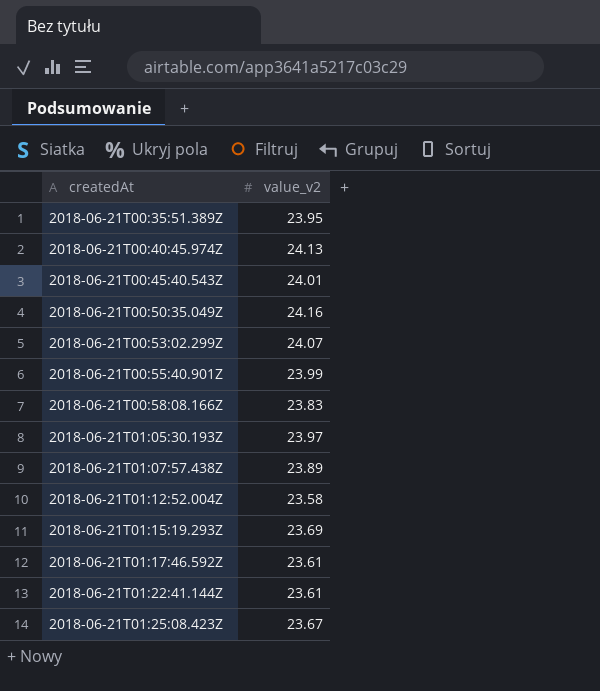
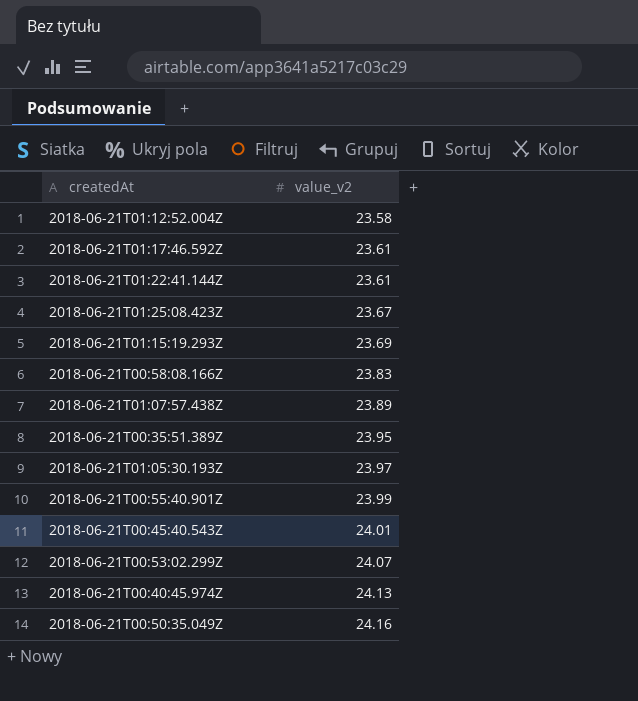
row order: createdAt ascending -> value_v2 ascending

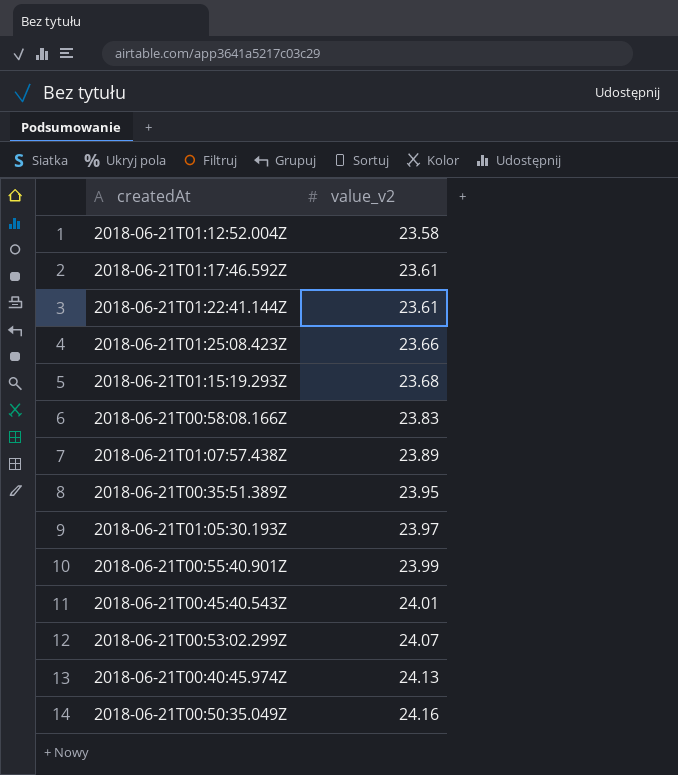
2018-06-21T01:25:08.423Z | value_v2: 23.67 -> 23.66
2018-06-21T01:15:19.293Z | value_v2: 23.69 -> 23.68

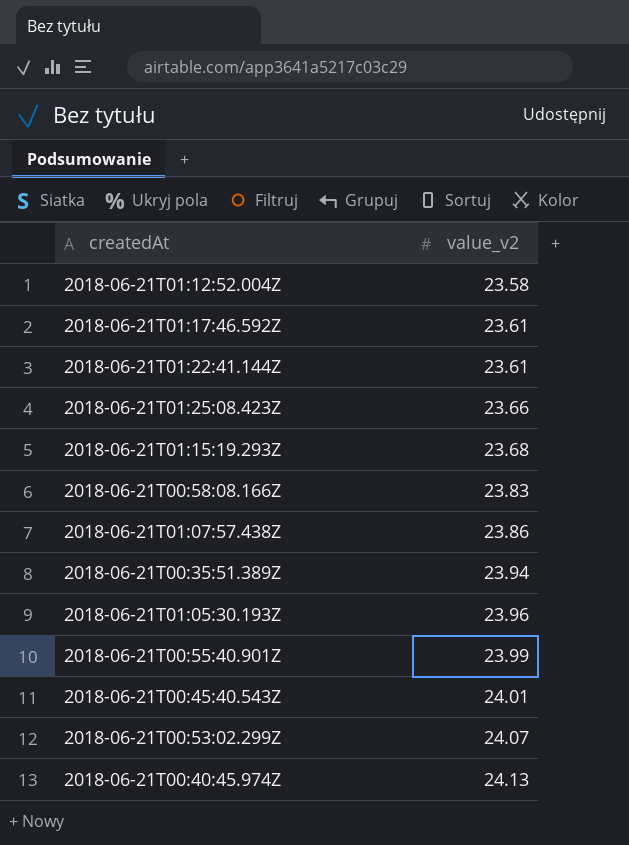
row 2018-06-21T00:50:35.049Z: 24.16 -> none
2018-06-21T01:07:57.438Z | value_v2: 23.89 -> 23.86
2018-06-21T00:35:51.389Z | value_v2: 23.95 -> 23.94
2018-06-21T01:05:30.193Z | value_v2: 23.97 -> 23.96

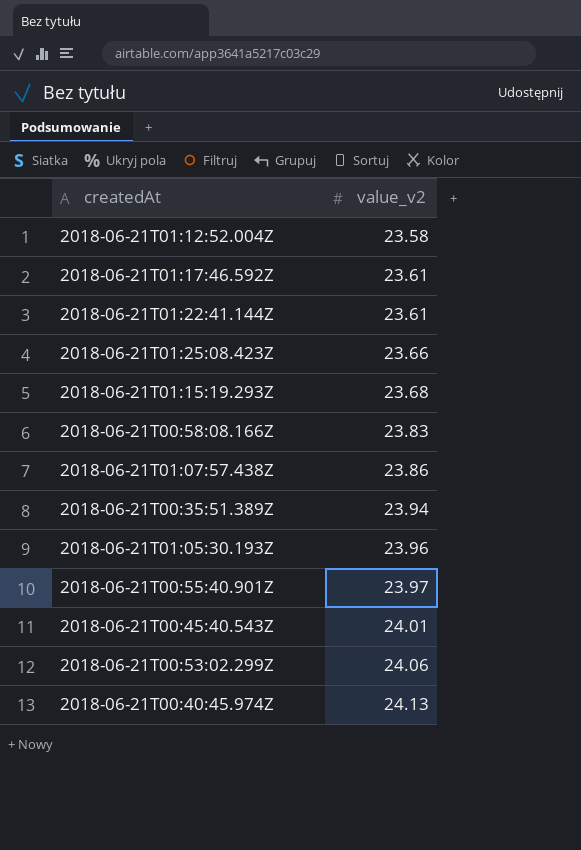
2018-06-21T00:55:40.901Z | value_v2: 23.99 -> 23.97
2018-06-21T00:53:02.299Z | value_v2: 24.07 -> 24.06

